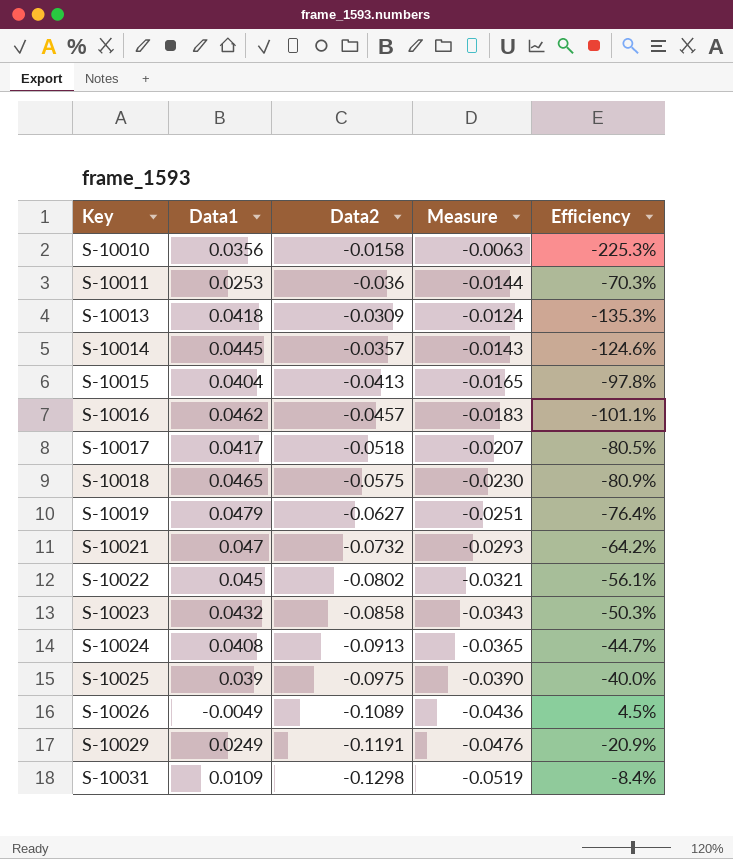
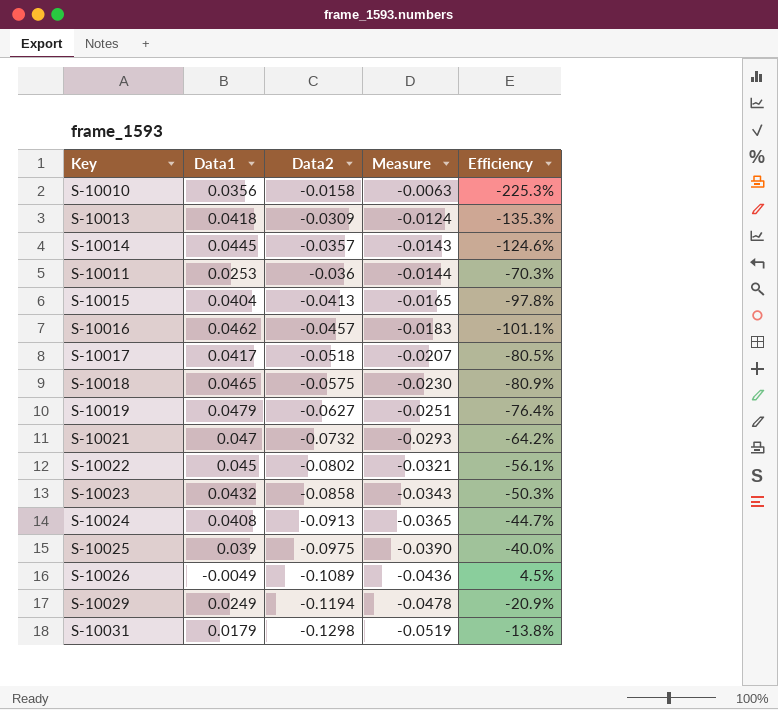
row order: Key ascending -> Data2 descending
S-10029 | Data2: -0.1191 -> -0.1194
S-10029 | Measure: -0.0476 -> -0.0478
S-10031 | Data1: 0.0109 -> 0.0179
S-10031 | Efficiency: -8.4% -> -13.8%

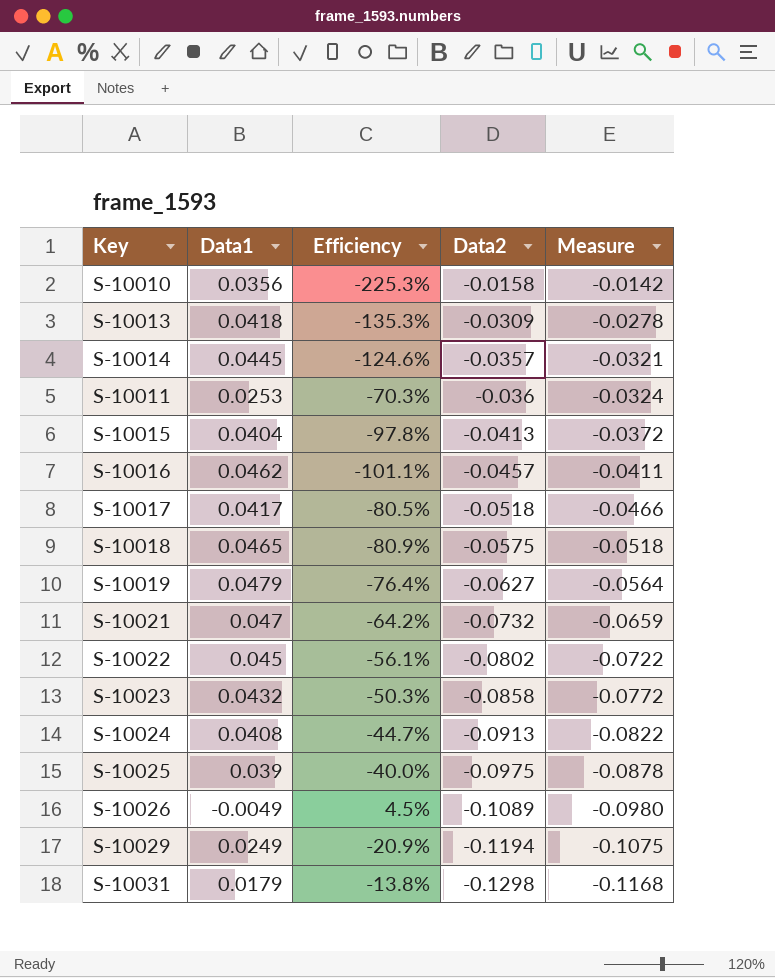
column Efficiency | position: 5 -> 3
column Measure | formula: [Data2] * 0.4 -> [Data2] * 0.9

